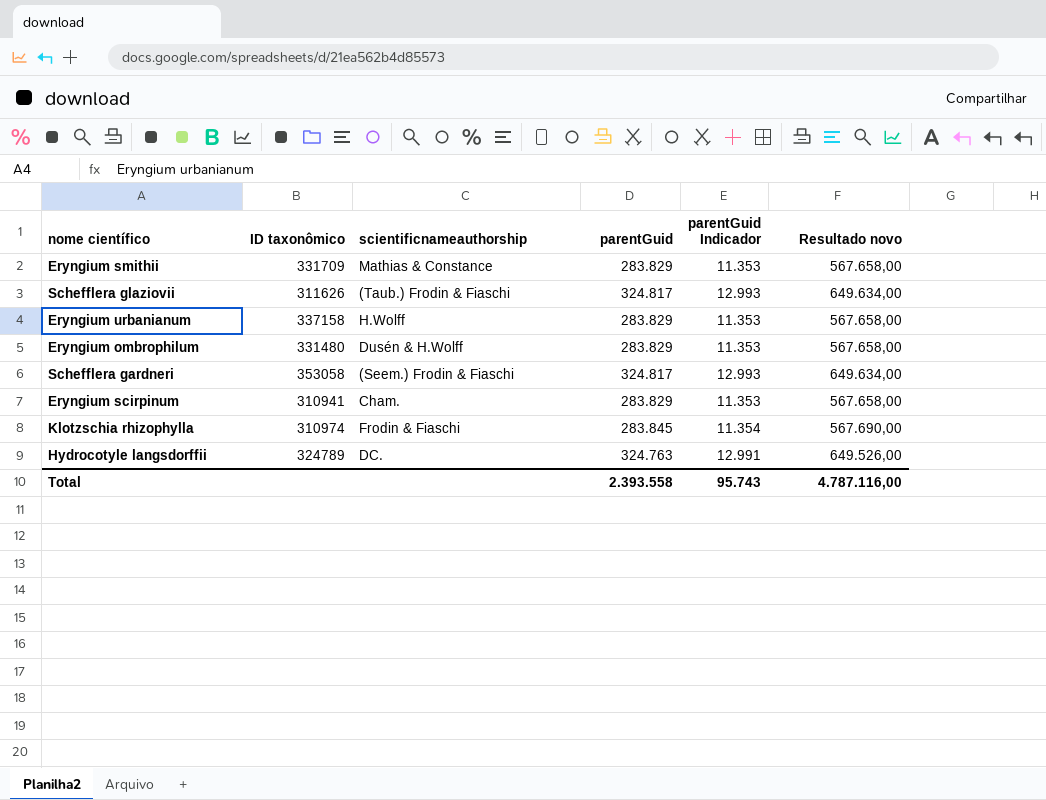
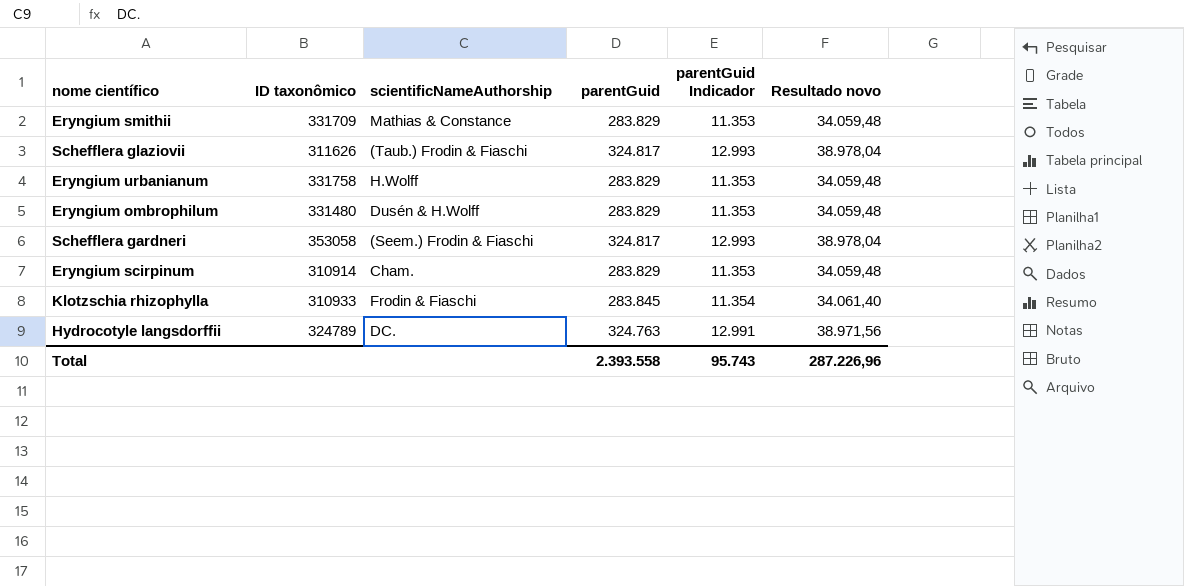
column name: scientificnameauthorship -> scientificNameAuthorship
column Resultado novo | formula: [parentGuid] * 2 -> [parentGuid] * 0,12
Eryngium urbanianum | ID taxonômico: 337158 -> 331758
Eryngium scirpinum | ID taxonômico: 310941 -> 310914
Klotzschia rhizophylla | ID taxonômico: 310974 -> 310933
Total | Resultado novo: 4.787.116,00 -> 287.226,96

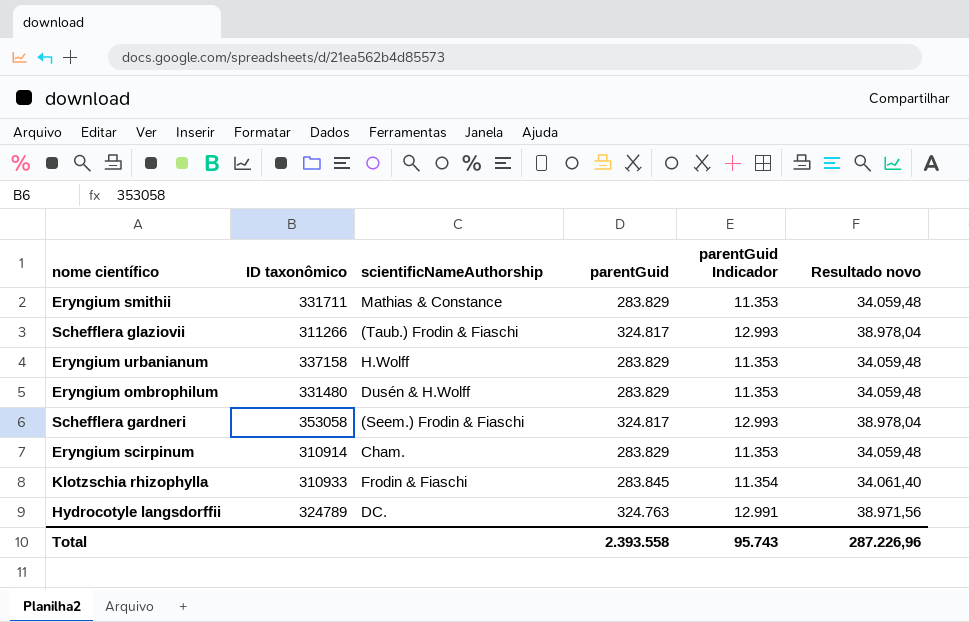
Eryngium smithii | ID taxonômico: 331709 -> 331711
Schefflera glaziovii | ID taxonômico: 311626 -> 311266
Eryngium urbanianum | ID taxonômico: 331758 -> 337158

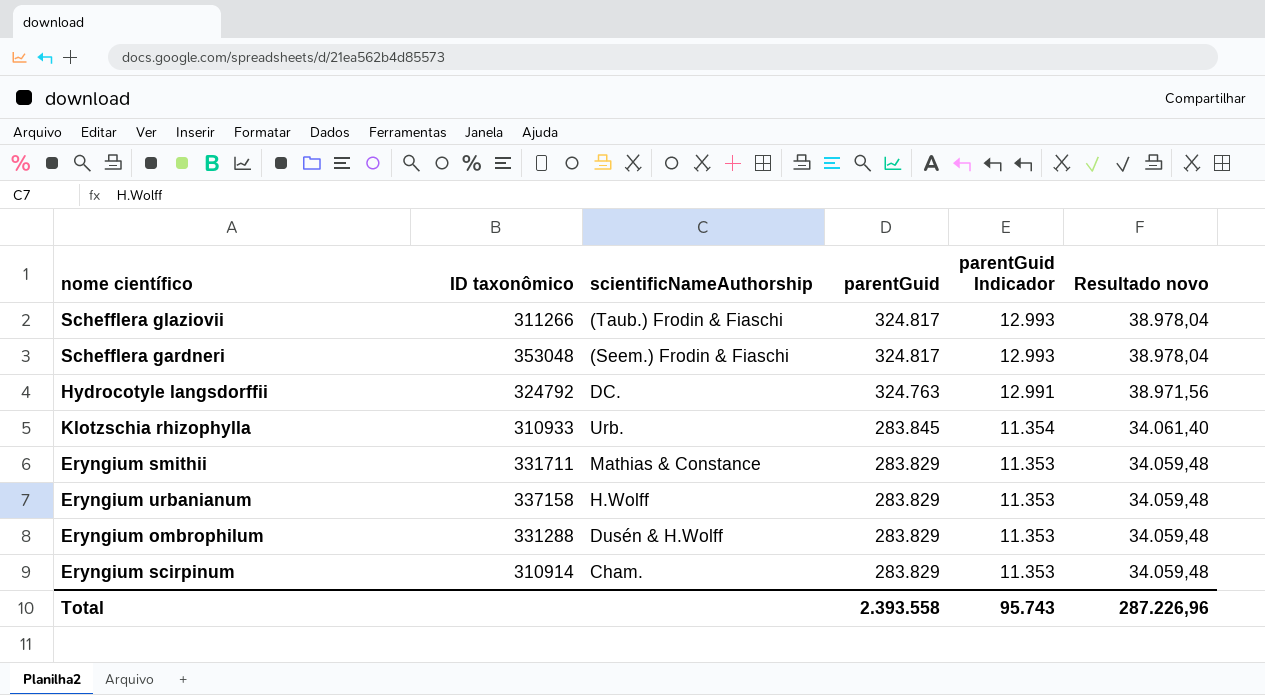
row order: none -> parentGuid descending
Schefflera gardneri | ID taxonômico: 353058 -> 353048
Hydrocotyle langsdorffii | ID taxonômico: 324789 -> 324792
Klotzschia rhizophylla | scientificNameAuthorship: Frodin & Fiaschi -> Urb.
Eryngium ombrophilum | ID taxonômico: 331480 -> 331288

